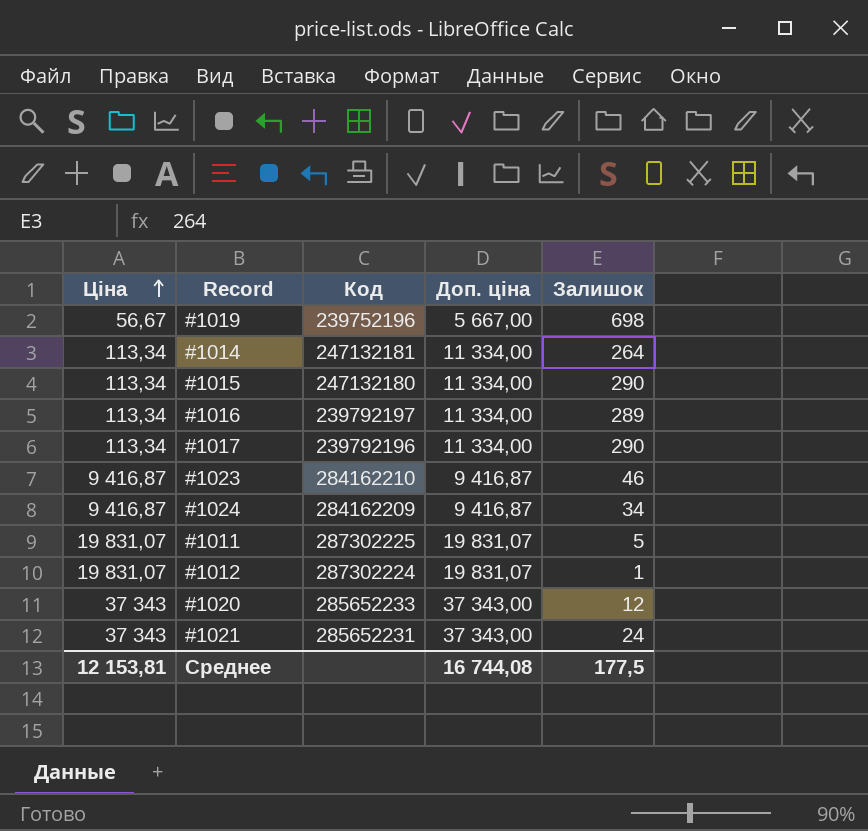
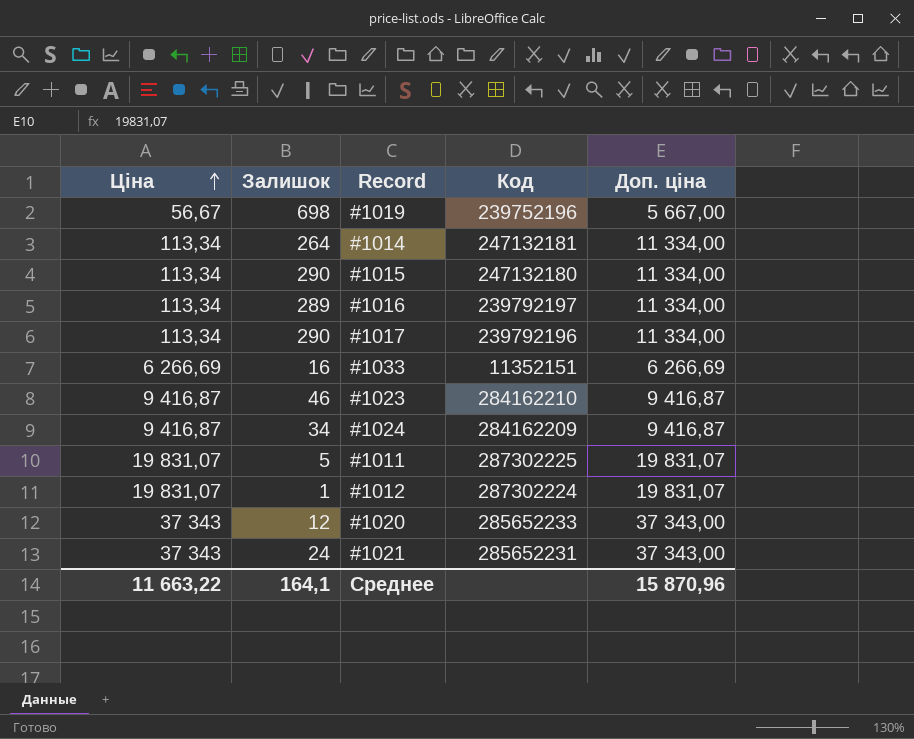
column Залишок | position: 5 -> 2
row #1033: none -> 6 266,69 | 16 | 11352151 | 6 266,69
Среднее | Ціна: 12 153,81 -> 11 663,22
Среднее | Залишок: 177,5 -> 164,1
Среднее | Доп. ціна: 16 744,08 -> 15 870,96

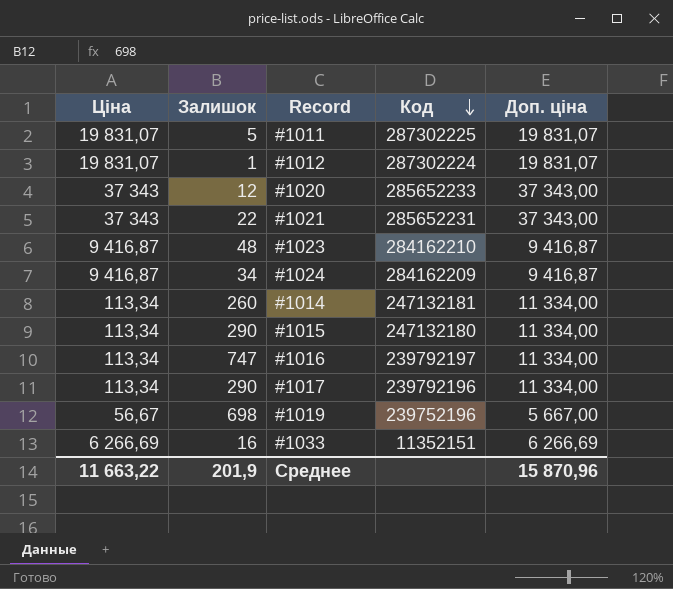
row order: Ціна ascending -> Код descending
#1021 | Залишок: 24 -> 22
#1023 | Залишок: 46 -> 48
#1014 | Залишок: 264 -> 260
#1016 | Залишок: 289 -> 747
Среднее | Залишок: 164,1 -> 201,9

